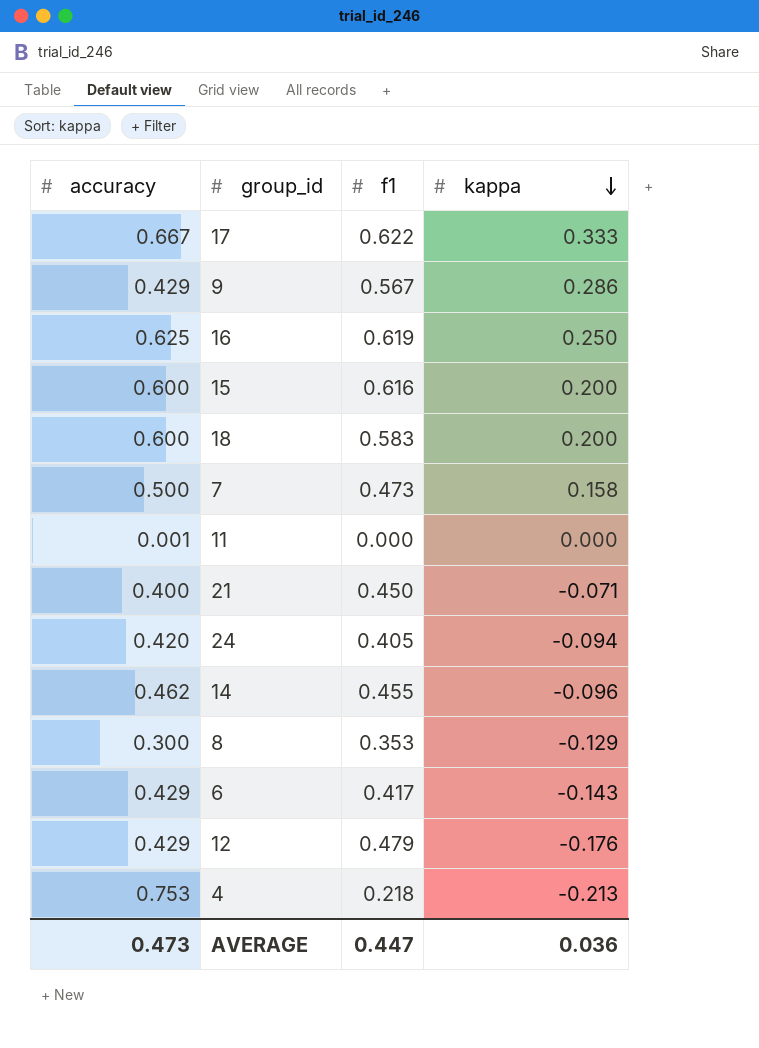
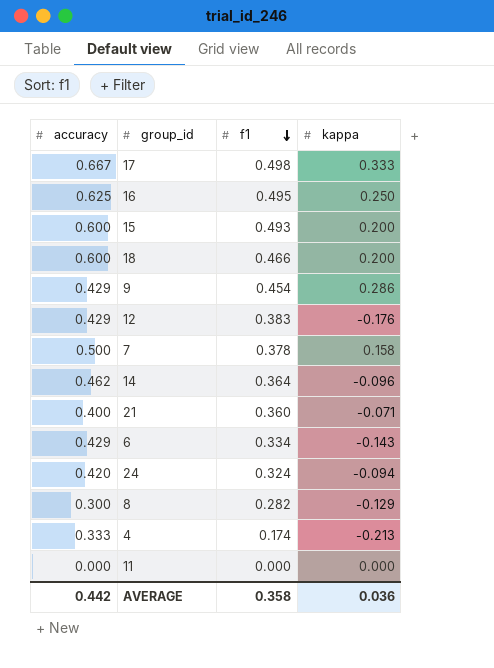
row order: kappa descending -> f1 descending
17 | f1: 0.622 -> 0.498
16 | f1: 0.619 -> 0.495
15 | f1: 0.616 -> 0.493
18 | f1: 0.583 -> 0.466
9 | f1: 0.567 -> 0.454
12 | f1: 0.479 -> 0.383
7 | f1: 0.473 -> 0.378
14 | f1: 0.455 -> 0.364
21 | f1: 0.450 -> 0.360
6 | f1: 0.417 -> 0.334
24 | f1: 0.405 -> 0.324
8 | f1: 0.353 -> 0.282
4 | accuracy: 0.753 -> 0.333
4 | f1: 0.218 -> 0.174
11 | accuracy: 0.001 -> 0.000
AVERAGE | accuracy: 0.473 -> 0.442
AVERAGE | f1: 0.447 -> 0.358

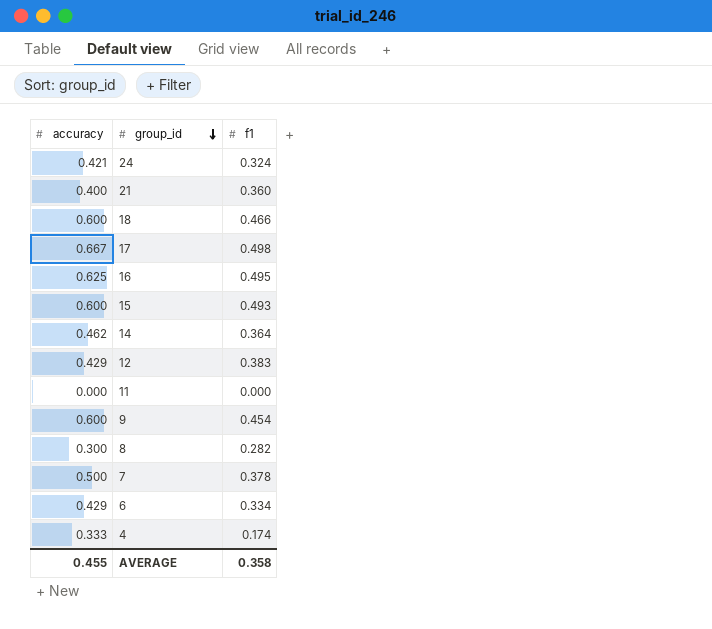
row order: f1 descending -> group_id descending
column kappa | position: 4 -> none
24 | accuracy: 0.420 -> 0.421
9 | accuracy: 0.429 -> 0.600
AVERAGE | accuracy: 0.442 -> 0.455

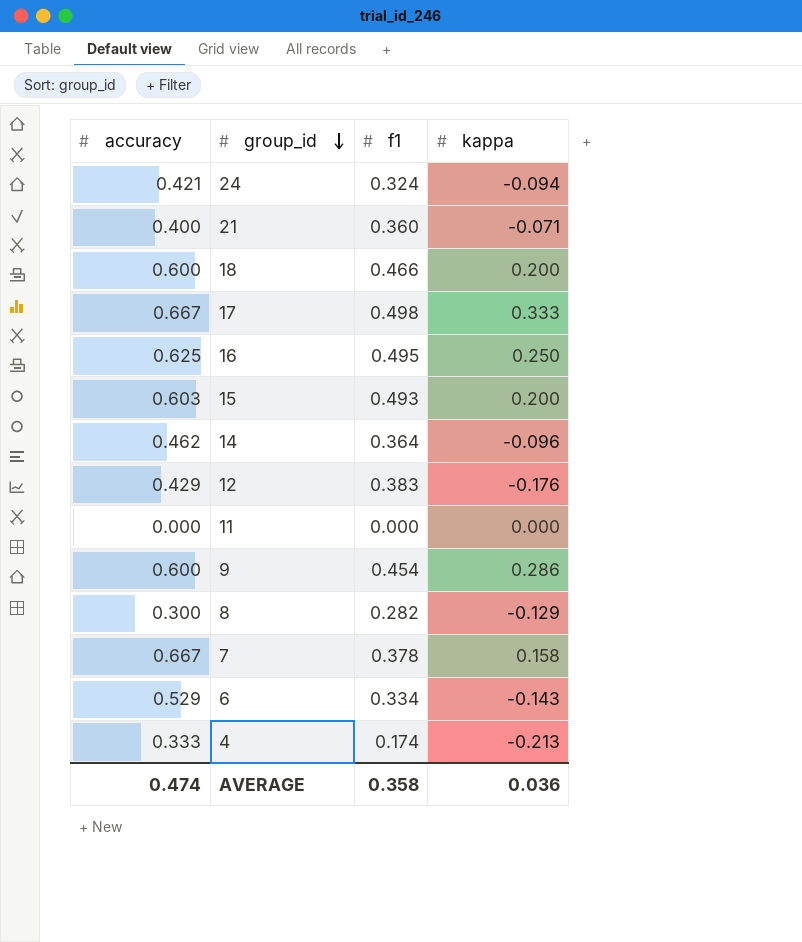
column kappa | position: none -> 4
15 | accuracy: 0.600 -> 0.603
7 | accuracy: 0.500 -> 0.667
6 | accuracy: 0.429 -> 0.529
AVERAGE | accuracy: 0.455 -> 0.474

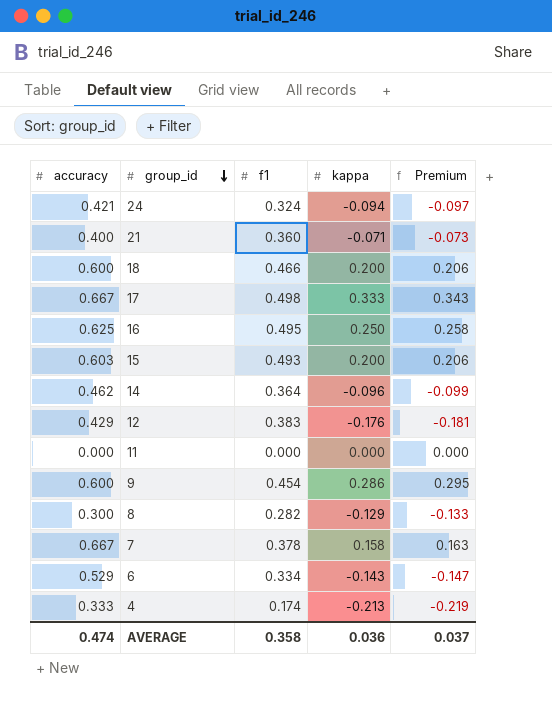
column Premium | formula: none -> [kappa] * 1.03

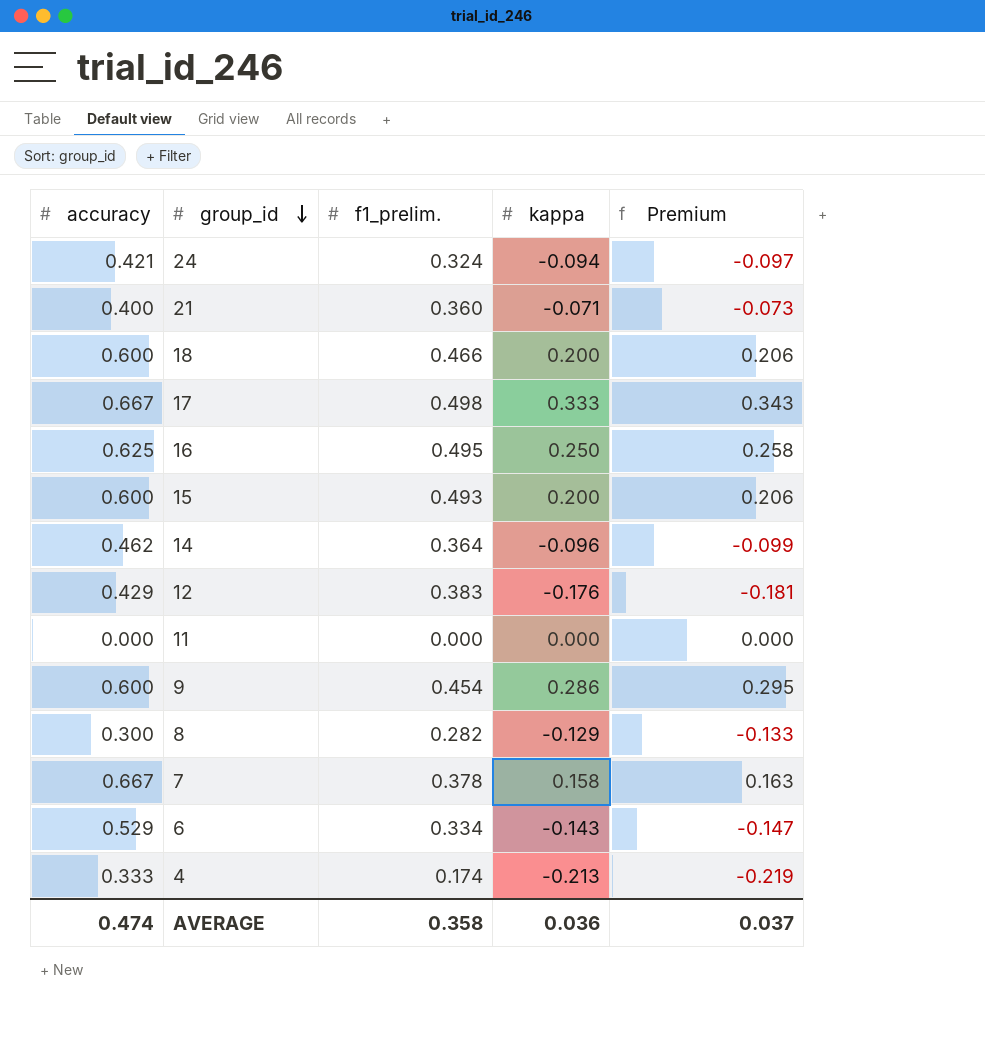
column name: f1 -> f1_prelim.
15 | accuracy: 0.603 -> 0.600

